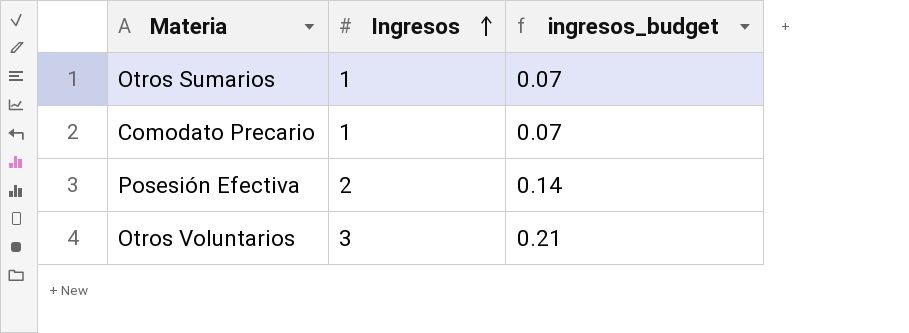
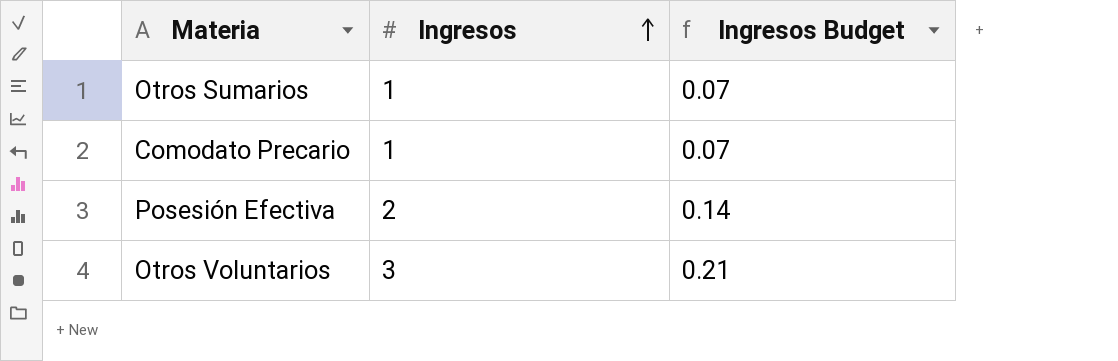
column name: ingresos_budget -> Ingresos Budget

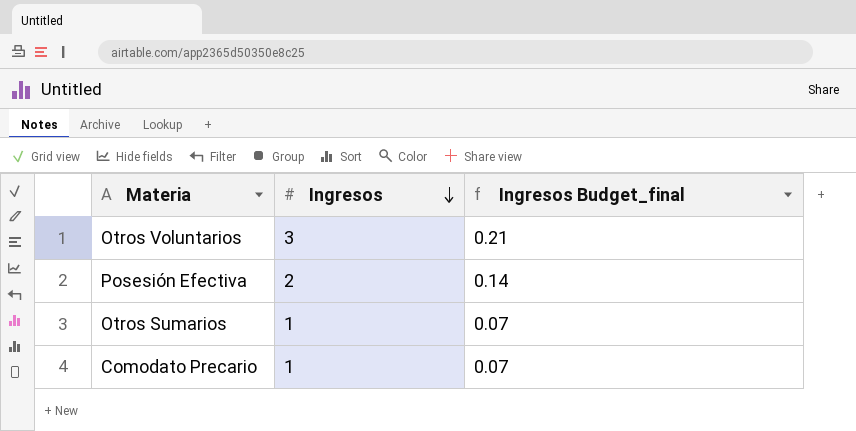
row order: Ingresos ascending -> Ingresos descending
column name: Ingresos Budget -> Ingresos Budget_final

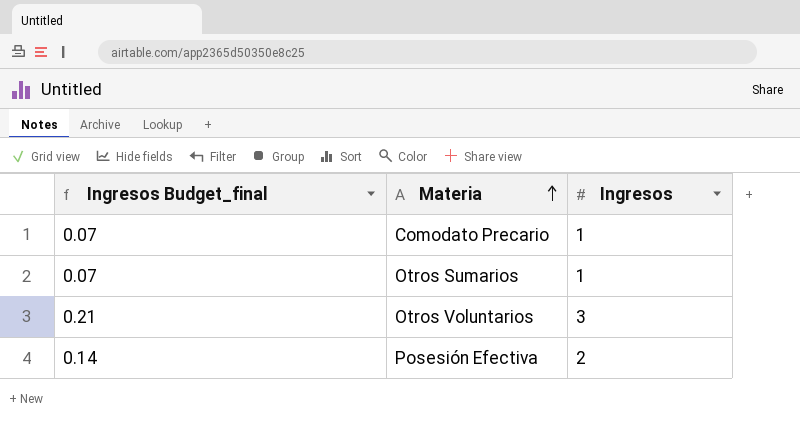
row order: Ingresos descending -> Materia ascending
column Ingresos Budget_final | position: 3 -> 1

